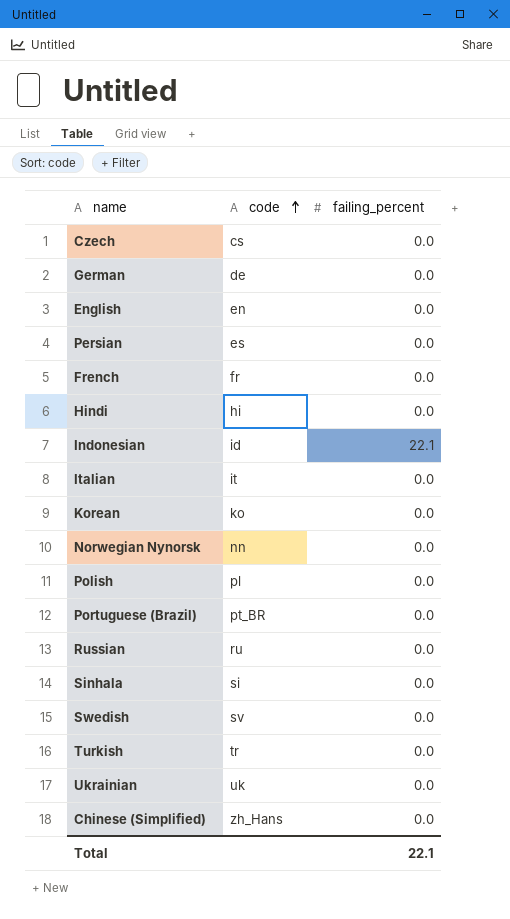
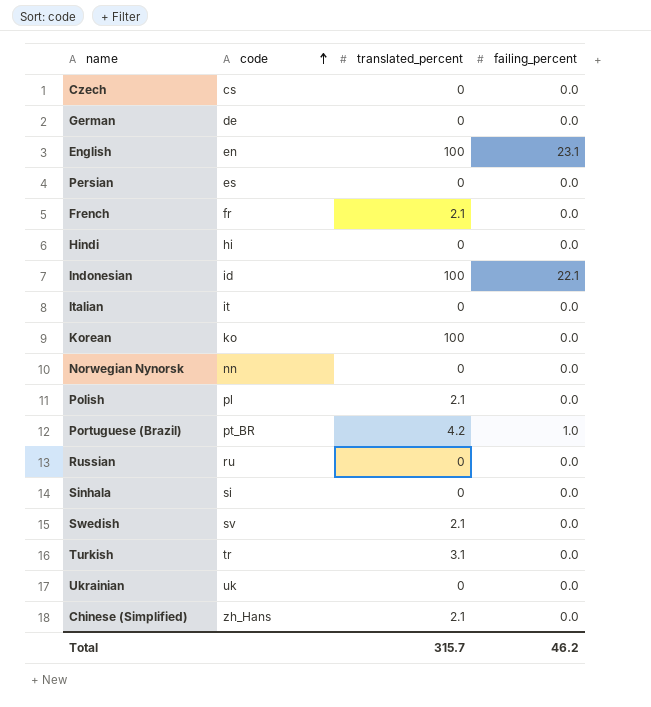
column translated_percent | position: none -> 3
English | failing_percent: 0.0 -> 23.1
Portuguese (Brazil) | failing_percent: 0.0 -> 1.0
Total | failing_percent: 22.1 -> 46.2

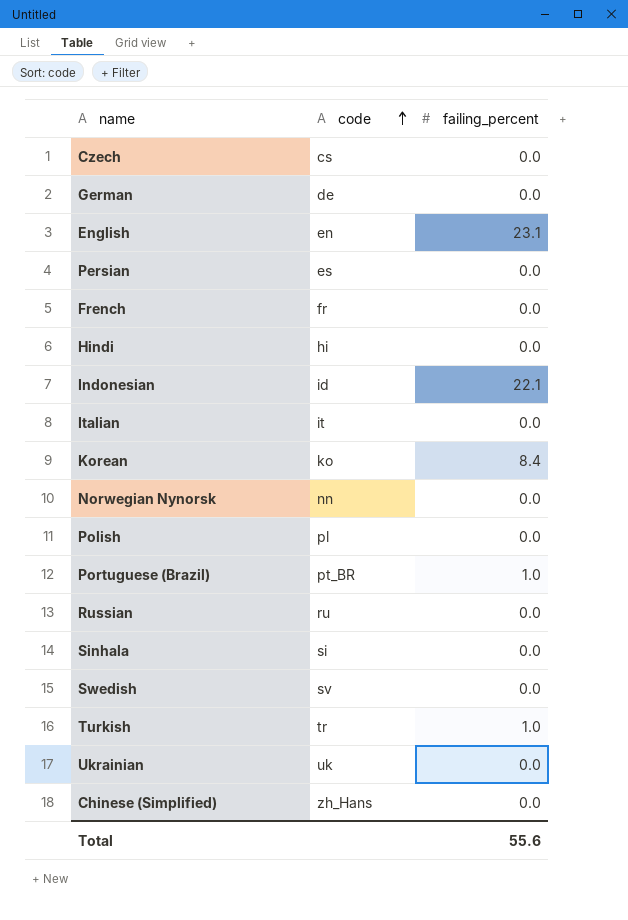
column translated_percent | position: 3 -> none
Korean | failing_percent: 0.0 -> 8.4
Turkish | failing_percent: 0.0 -> 1.0
Total | failing_percent: 46.2 -> 55.6

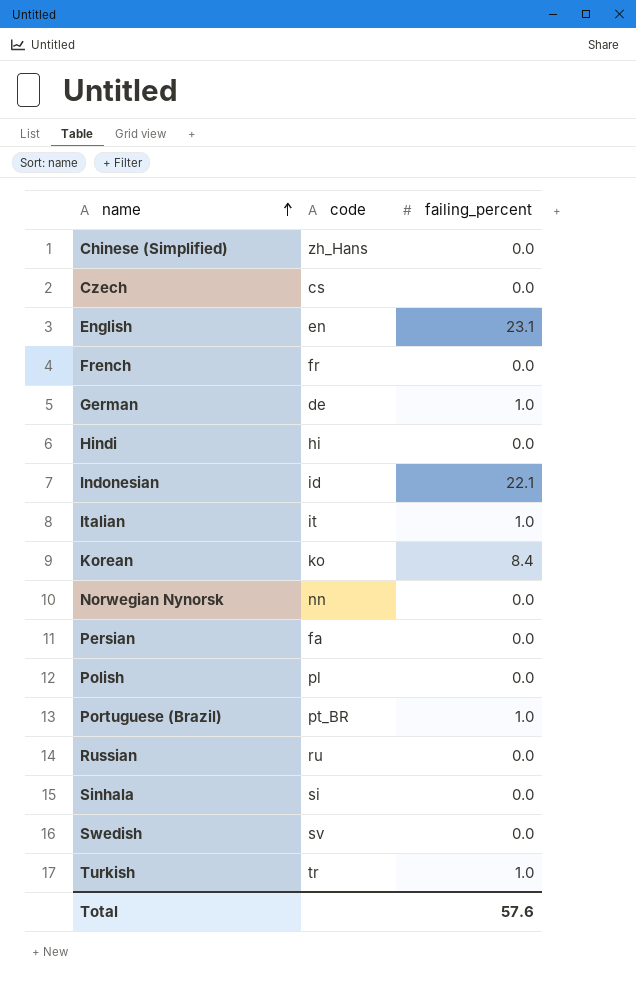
row order: code ascending -> name ascending
row Ukrainian: uk | 0.0 -> none
German | failing_percent: 0.0 -> 1.0
Italian | failing_percent: 0.0 -> 1.0
Persian | code: es -> fa
Total | failing_percent: 55.6 -> 57.6

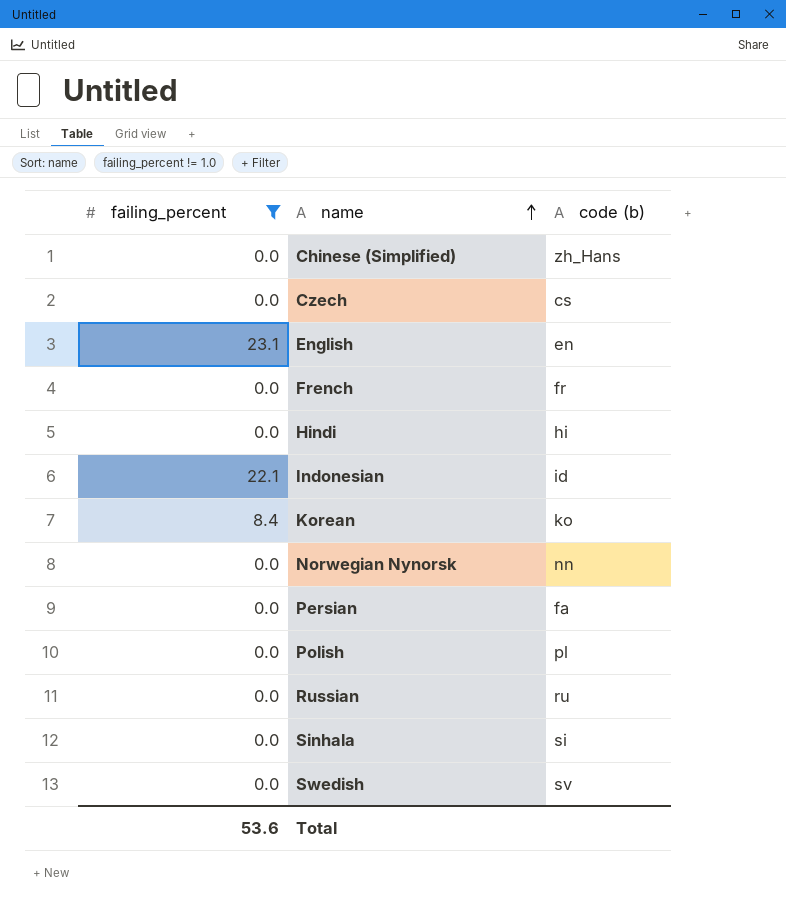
filter: none -> failing_percent != 1.0
column failing_percent | position: 3 -> 1
column name: code -> code (b)
Total | failing_percent: 57.6 -> 53.6

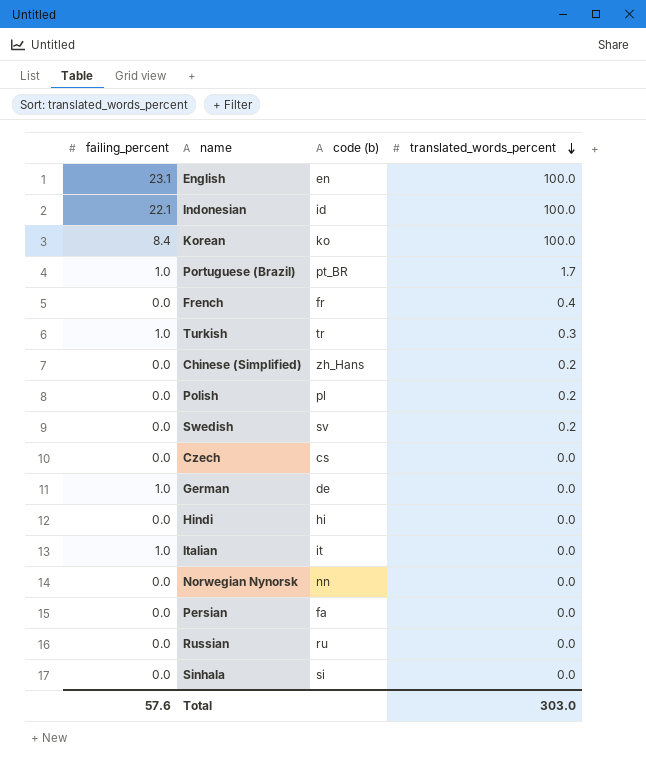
filter: failing_percent != 1.0 -> none
row order: name ascending -> translated_words_percent descending
column translated_words_percent | position: none -> 4
Total | failing_percent: 53.6 -> 57.6

